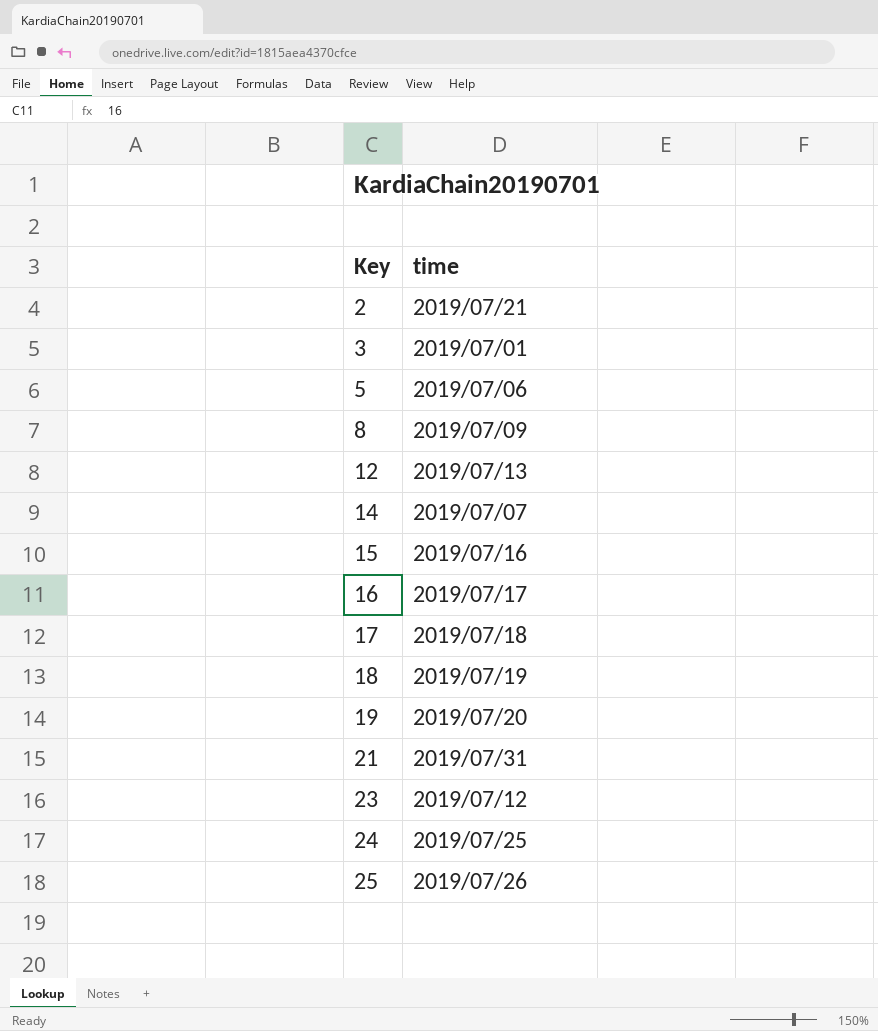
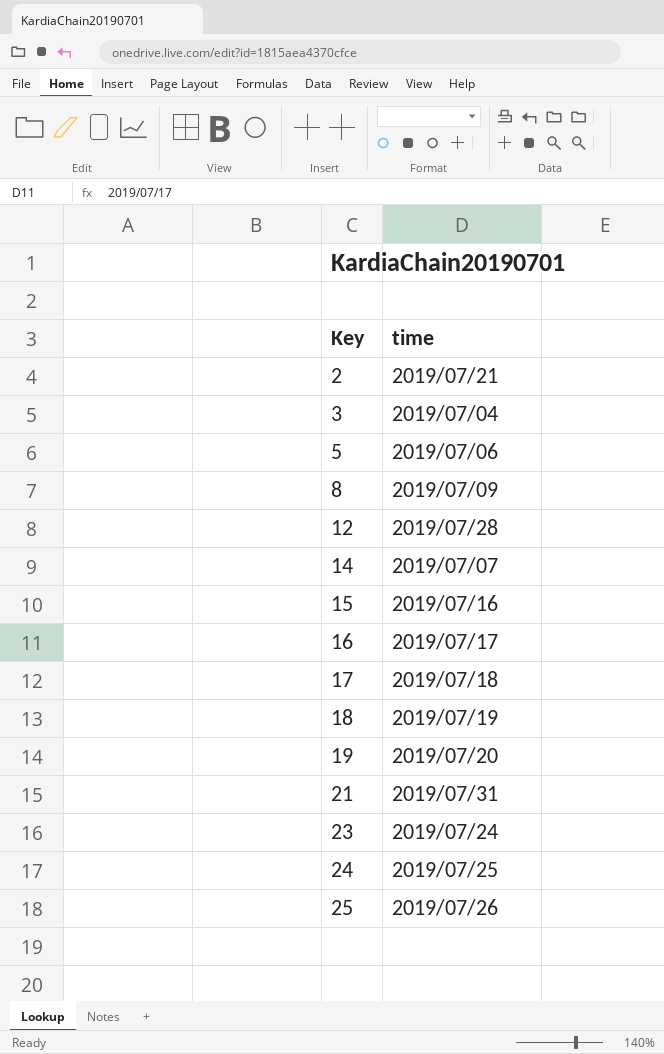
3 | time: 2019/07/01 -> 2019/07/04
12 | time: 2019/07/13 -> 2019/07/28
23 | time: 2019/07/12 -> 2019/07/24

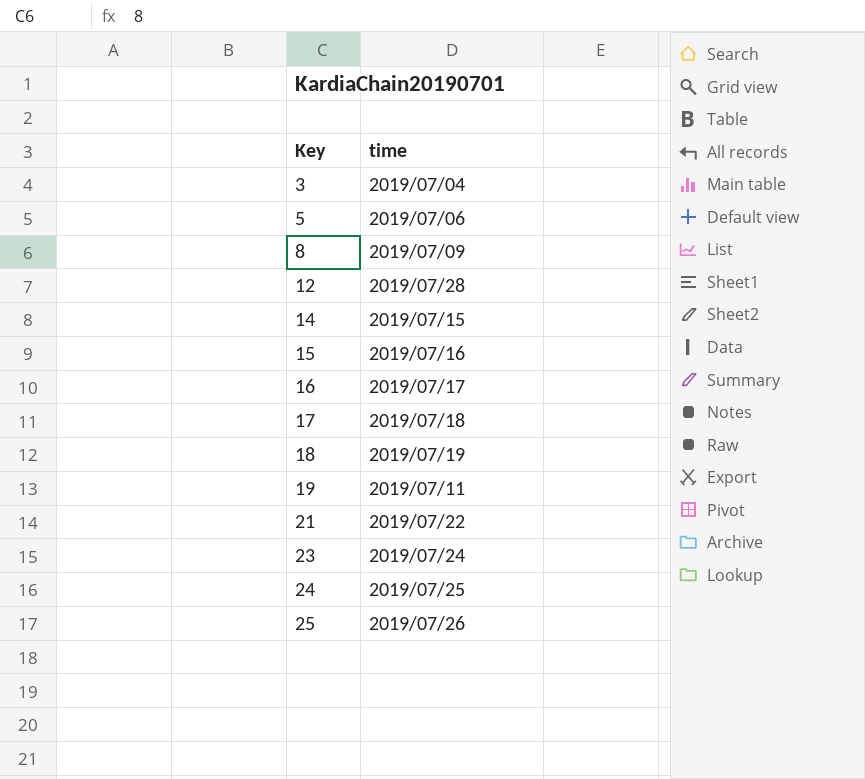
row 2: 2019/07/21 -> none
14 | time: 2019/07/07 -> 2019/07/15
19 | time: 2019/07/20 -> 2019/07/11
21 | time: 2019/07/31 -> 2019/07/22

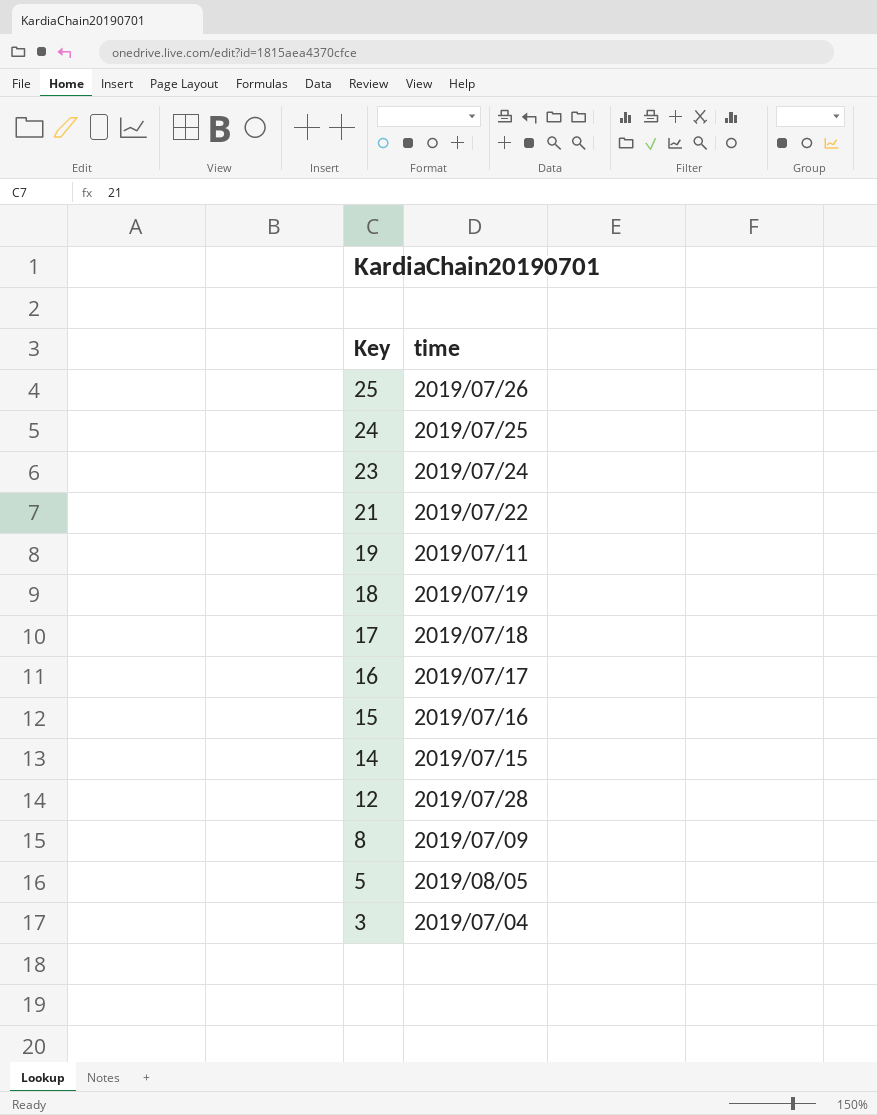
row order: Key ascending -> Key descending
5 | time: 2019/07/06 -> 2019/08/05

